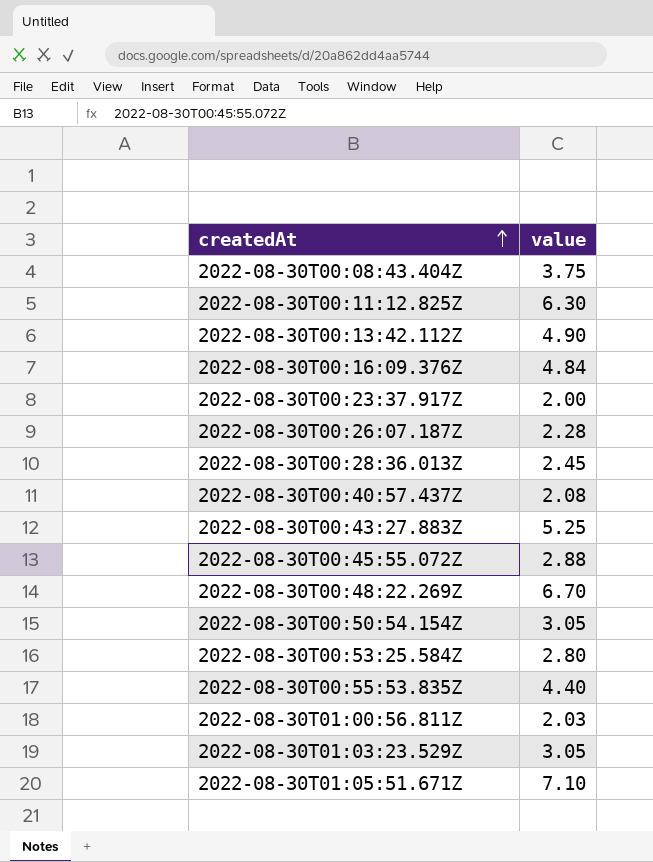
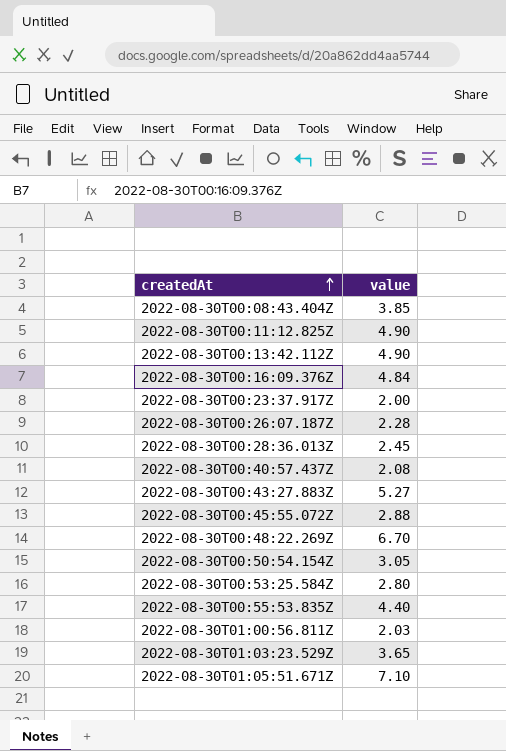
2022-08-30T00:08:43.404Z | value: 3.75 -> 3.85
2022-08-30T00:11:12.825Z | value: 6.30 -> 4.90
2022-08-30T00:43:27.883Z | value: 5.25 -> 5.27
2022-08-30T01:03:23.529Z | value: 3.05 -> 3.65

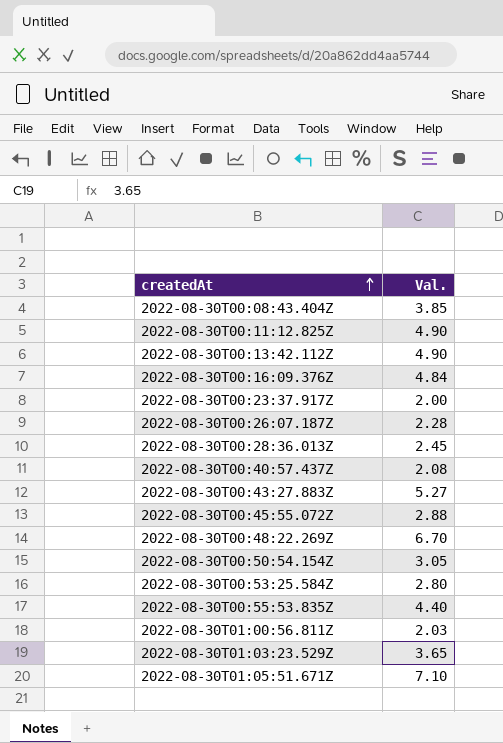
column name: value -> Val.

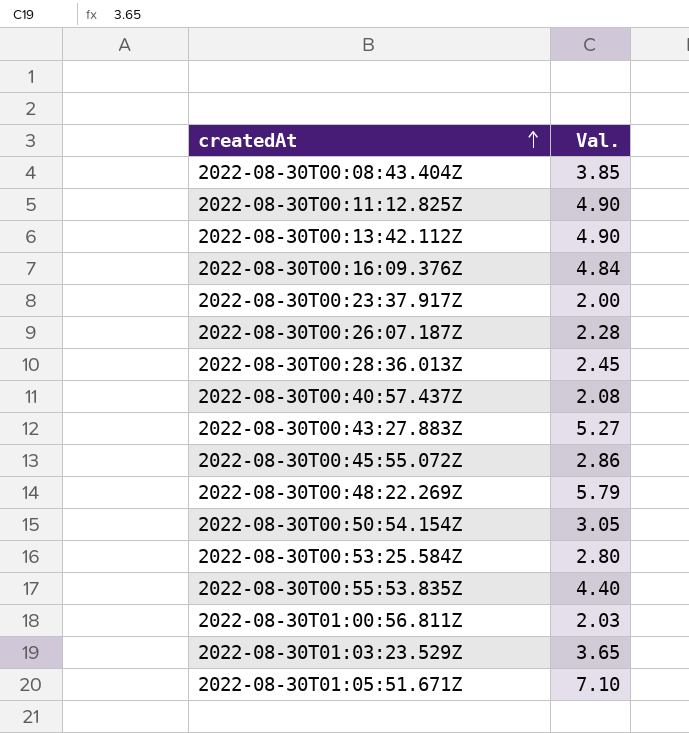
2022-08-30T00:45:55.072Z | Val.: 2.88 -> 2.86
2022-08-30T00:48:22.269Z | Val.: 6.70 -> 5.79

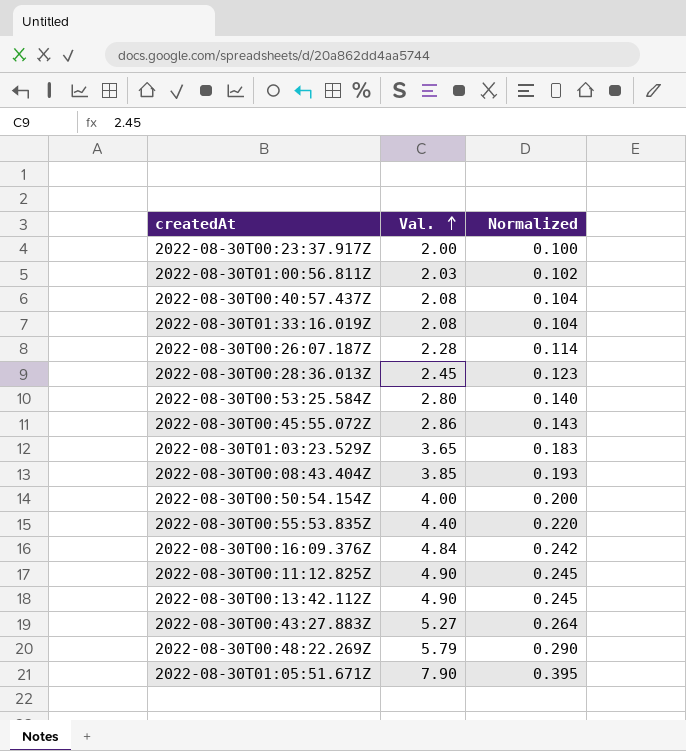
row order: createdAt ascending -> Val. ascending
column Normalized | formula: none -> [Val.] * 0.05
row 2022-08-30T01:33:16.019Z: none -> 2.08 | 0.104
2022-08-30T00:50:54.154Z | Val.: 3.05 -> 4.00
2022-08-30T01:05:51.671Z | Val.: 7.10 -> 7.90

